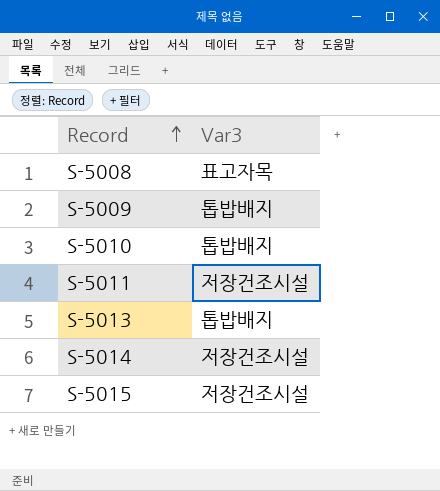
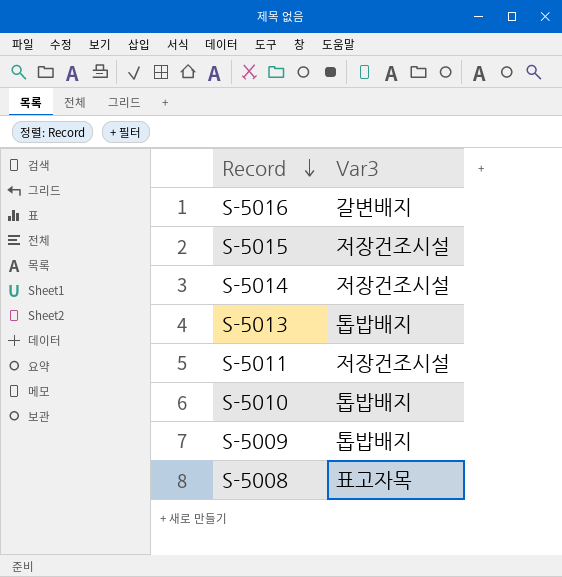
row order: Record ascending -> Record descending
row S-5016: none -> 갈변배지

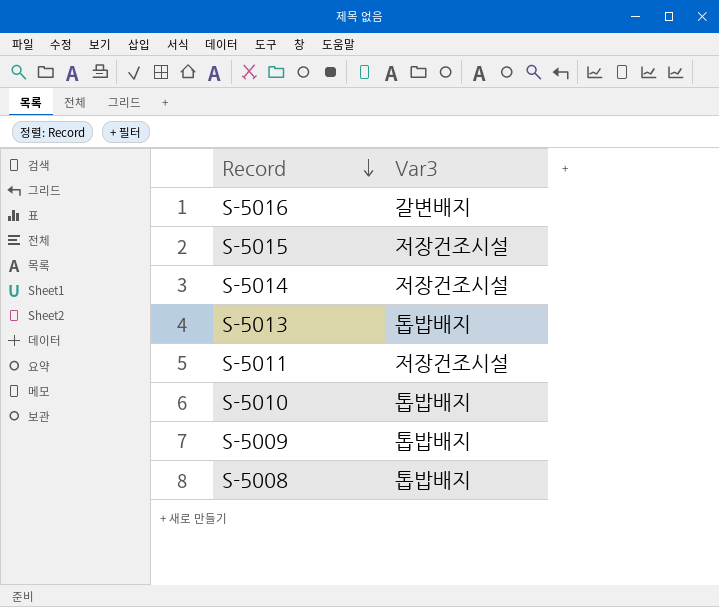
S-5008 | Var3: 표고자목 -> 톱밥배지

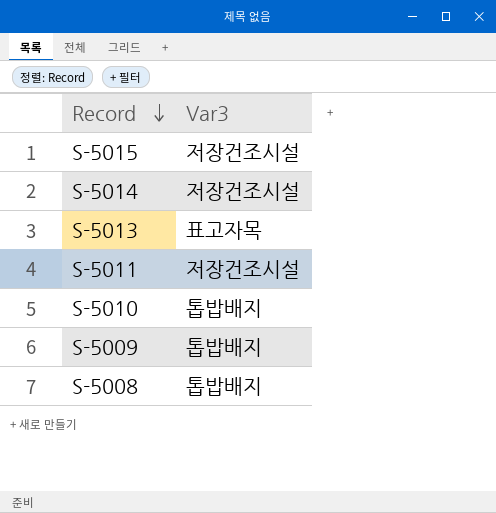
row S-5016: 갈변배지 -> none
S-5013 | Var3: 톱밥배지 -> 표고자목

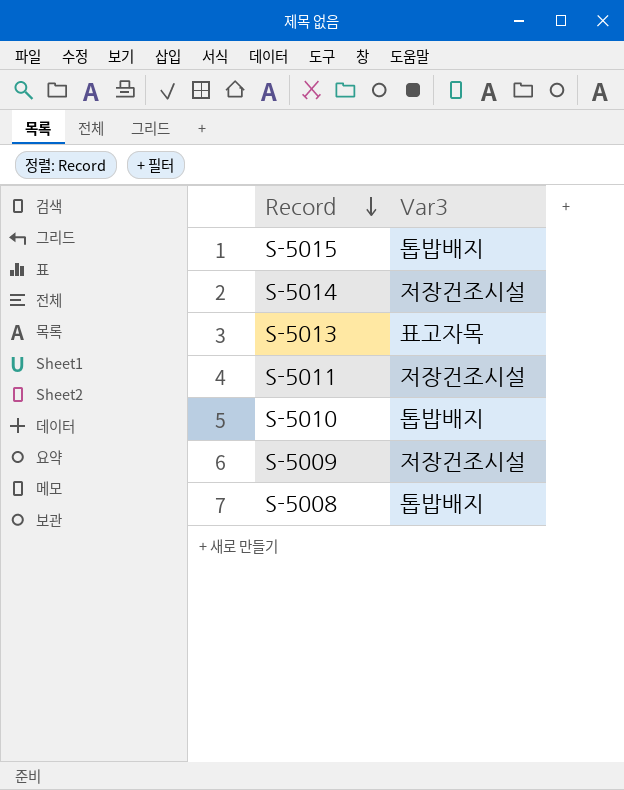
S-5015 | Var3: 저장건조시설 -> 톱밥배지
S-5009 | Var3: 톱밥배지 -> 저장건조시설

